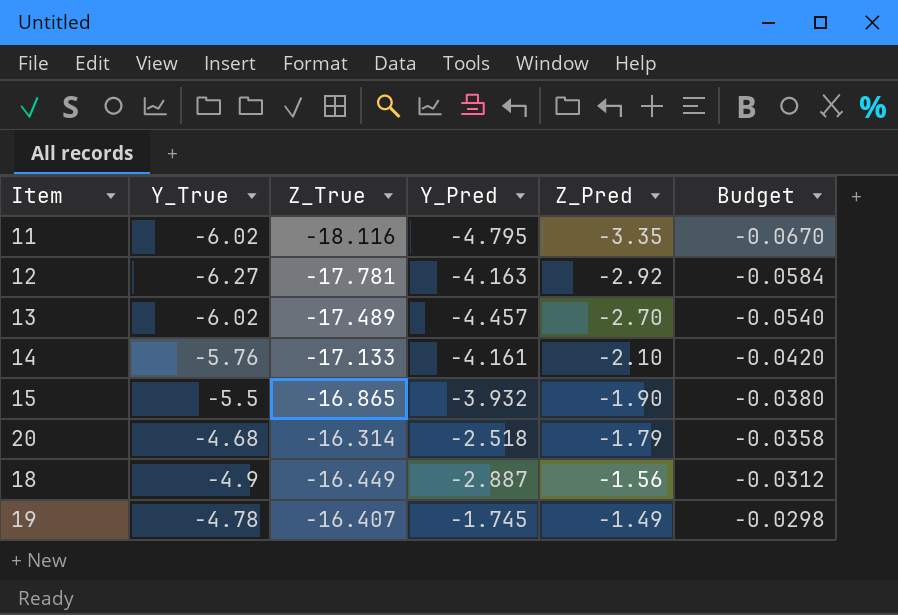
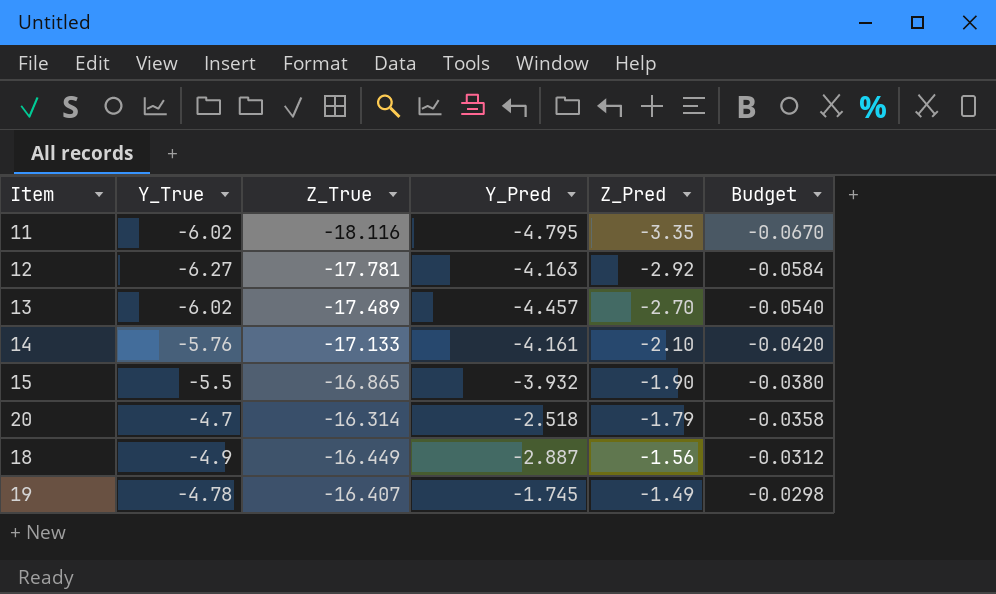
20 | Y_True: -4.68 -> -4.7

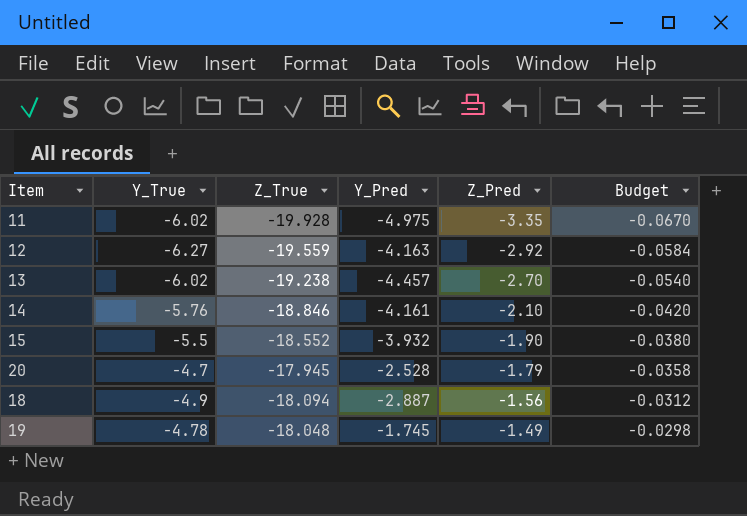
11 | Z_True: -18.116 -> -19.928
11 | Y_Pred: -4.795 -> -4.975
12 | Z_True: -17.781 -> -19.559
13 | Z_True: -17.489 -> -19.238
14 | Z_True: -17.133 -> -18.846
15 | Z_True: -16.865 -> -18.552
20 | Z_True: -16.314 -> -17.945
20 | Y_Pred: -2.518 -> -2.528
18 | Z_True: -16.449 -> -18.094
19 | Z_True: -16.407 -> -18.048

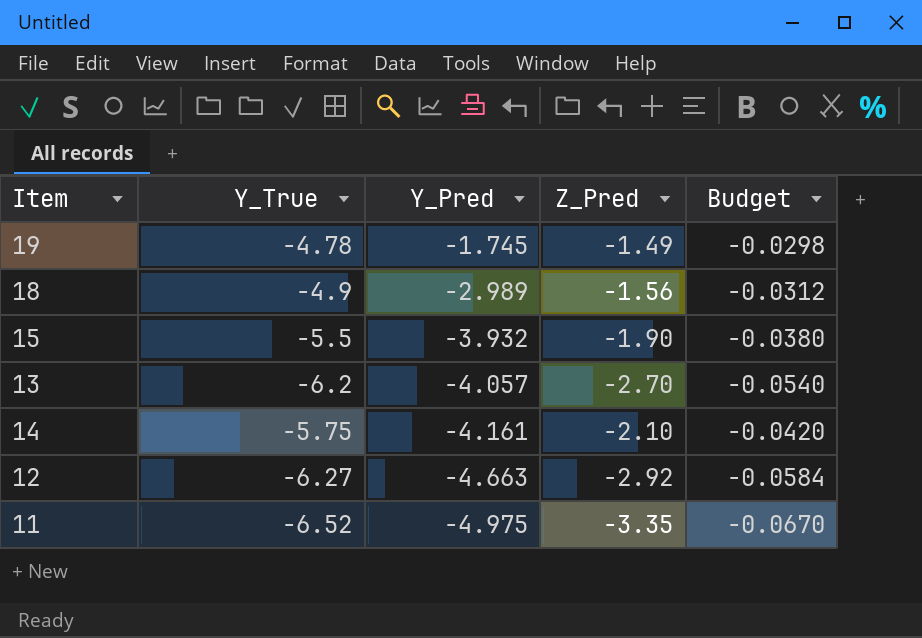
row order: Z_Pred ascending -> Y_Pred descending
column Z_True | position: 3 -> none
row 20: -4.7 | -17.945 | -2.528 | -1.79 | -0.0358 -> none
18 | Y_Pred: -2.887 -> -2.989
13 | Y_True: -6.02 -> -6.2
13 | Y_Pred: -4.457 -> -4.057
14 | Y_True: -5.76 -> -5.75
12 | Y_Pred: -4.163 -> -4.663
11 | Y_True: -6.02 -> -6.52

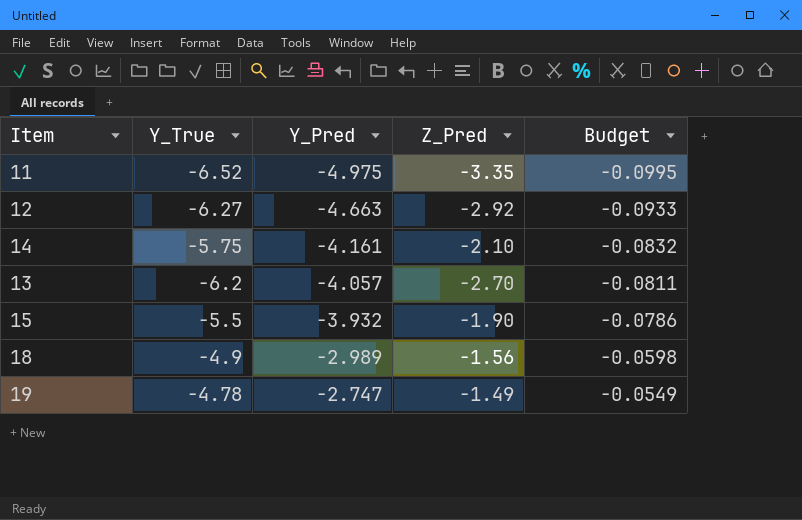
row order: Y_Pred descending -> Y_Pred ascending
column Budget | formula: [Z_Pred] * 0.02 -> [Y_Pred] * 0.02
19 | Y_Pred: -1.745 -> -2.747

